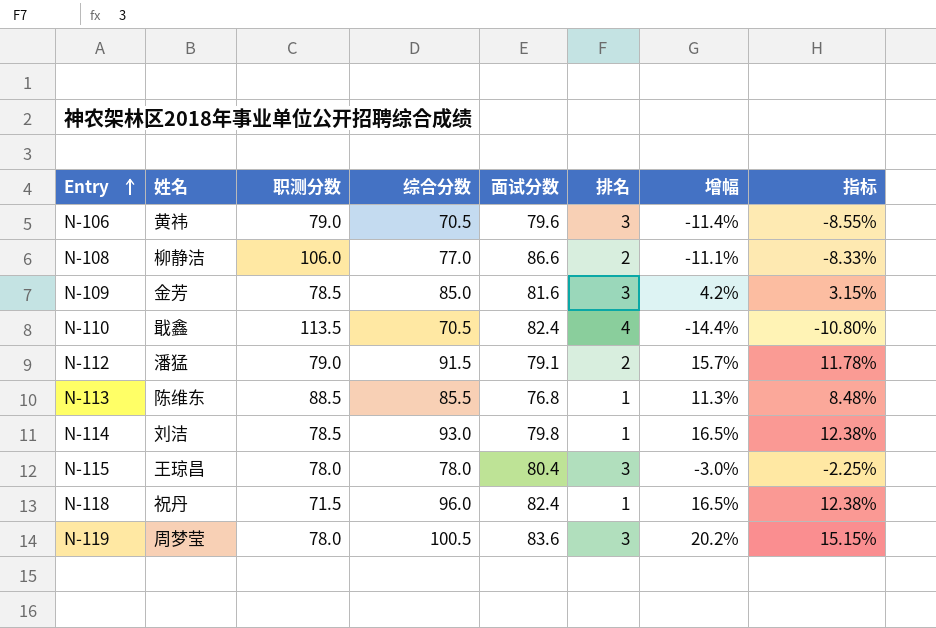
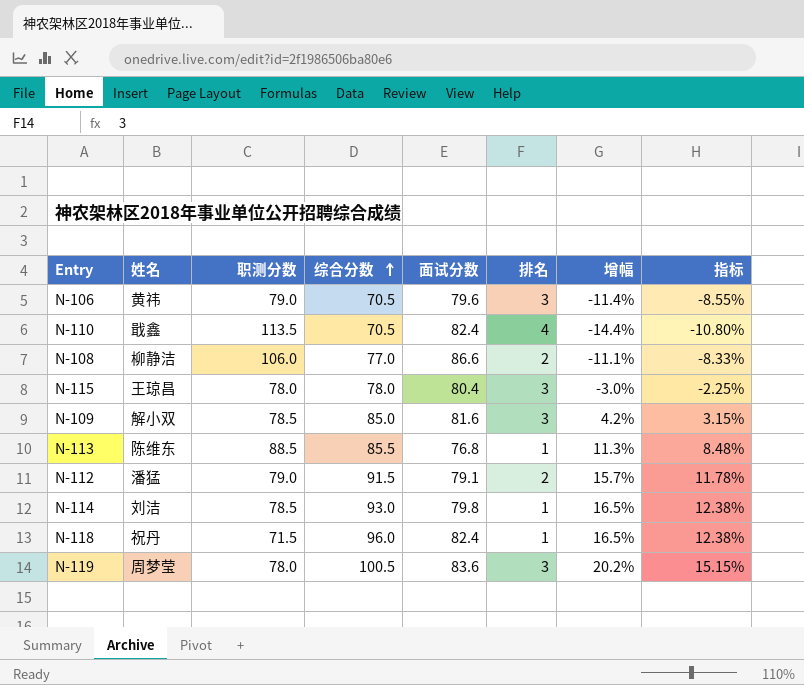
row order: Entry ascending -> 综合分数 ascending
N-109 | 姓名: 金芳 -> 解小双

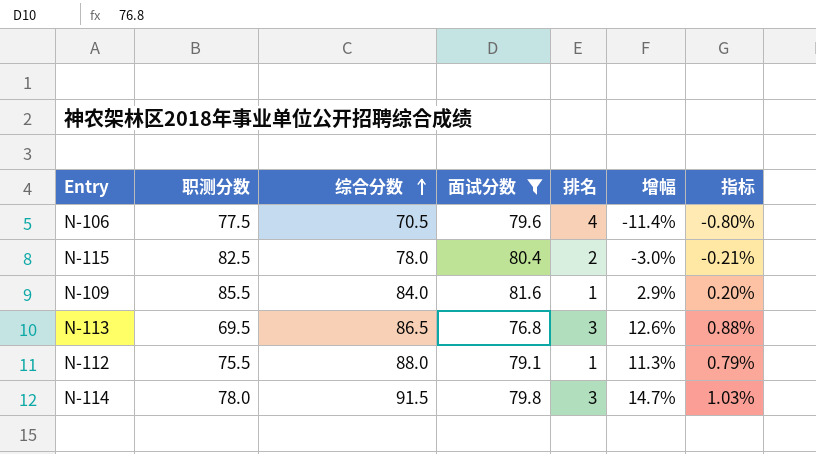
filter: none -> 面试分数 <= 81.6
column 姓名 | position: 2 -> none
column 指标 | formula: [增幅] * 0.75 -> [增幅] * 0.07
N-106 | 职测分数: 79.0 -> 77.5
N-106 | 排名: 3 -> 4
N-115 | 职测分数: 78.0 -> 82.5
N-115 | 排名: 3 -> 2
N-109 | 职测分数: 78.5 -> 85.5
N-109 | 综合分数: 85.0 -> 84.0
N-109 | 排名: 3 -> 1
N-109 | 增幅: 4.2% -> 2.9%
N-113 | 职测分数: 88.5 -> 69.5
N-113 | 综合分数: 85.5 -> 86.5
N-113 | 排名: 1 -> 3
N-113 | 增幅: 11.3% -> 12.6%
N-112 | 职测分数: 79.0 -> 75.5
N-112 | 综合分数: 91.5 -> 88.0
N-112 | 排名: 2 -> 1
N-112 | 增幅: 15.7% -> 11.3%
N-114 | 职测分数: 78.5 -> 78.0
N-114 | 综合分数: 93.0 -> 91.5
N-114 | 排名: 1 -> 3
N-114 | 增幅: 16.5% -> 14.7%

